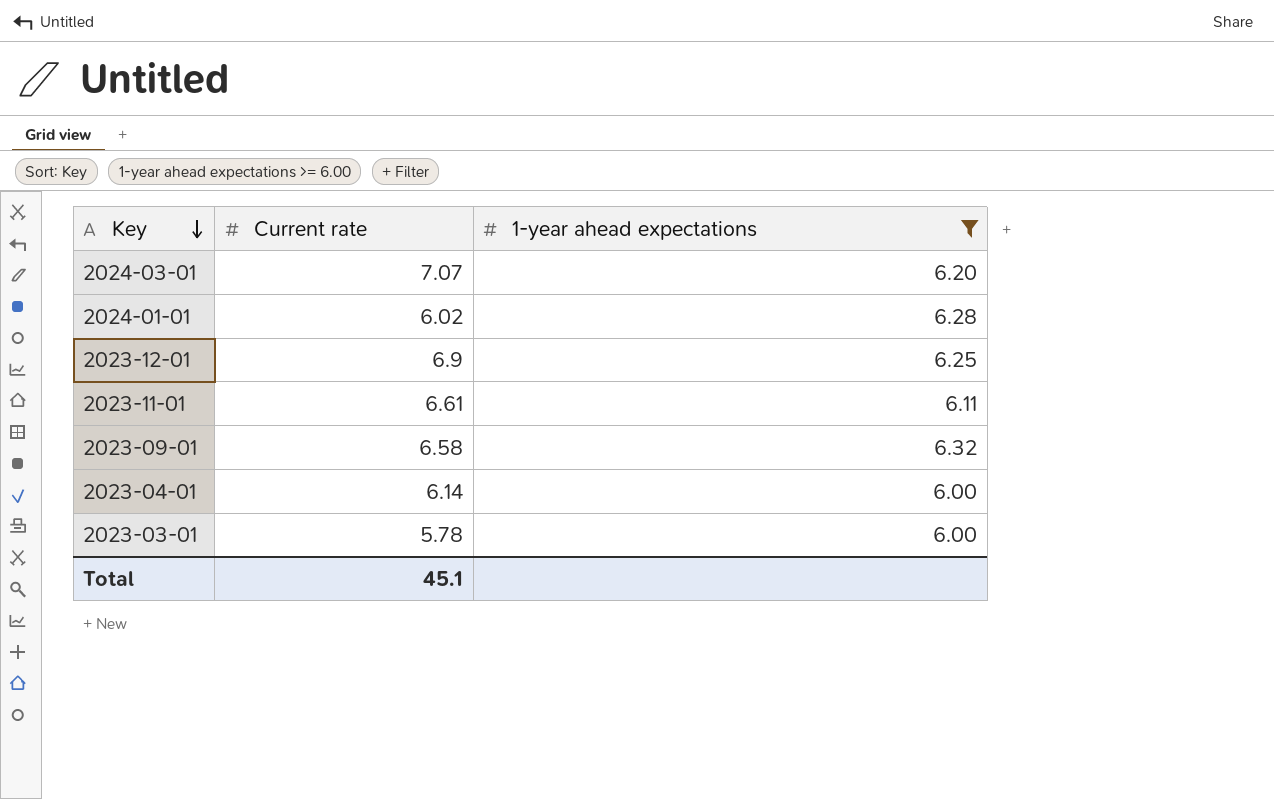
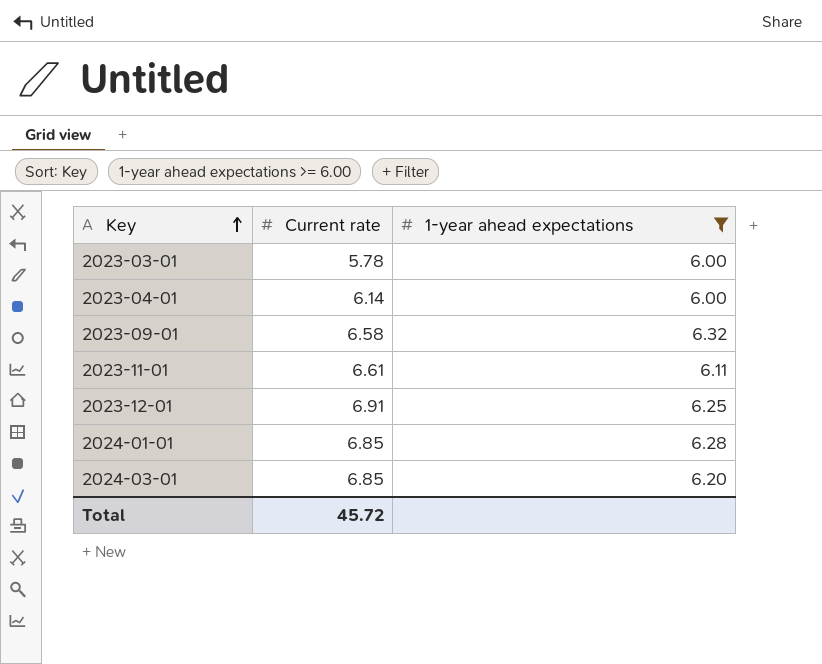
row order: Key descending -> Key ascending
2023-12-01 | Current rate: 6.9 -> 6.91
2024-01-01 | Current rate: 6.02 -> 6.85
2024-03-01 | Current rate: 7.07 -> 6.85
Total | Current rate: 45.1 -> 45.72

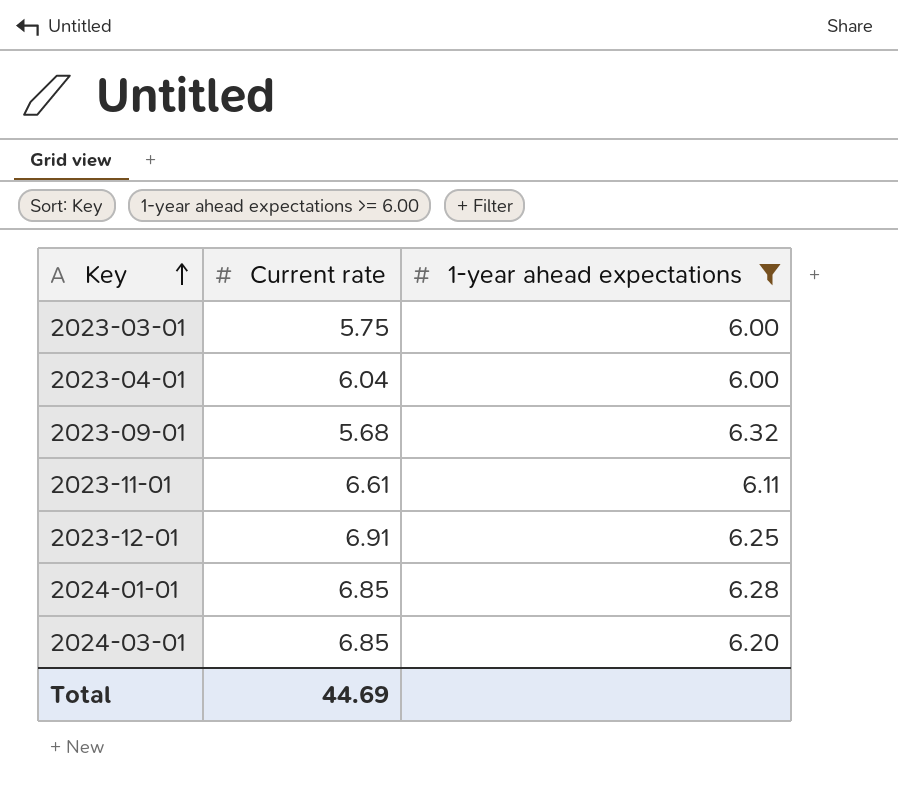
2023-03-01 | Current rate: 5.78 -> 5.75
2023-04-01 | Current rate: 6.14 -> 6.04
2023-09-01 | Current rate: 6.58 -> 5.68
Total | Current rate: 45.72 -> 44.69

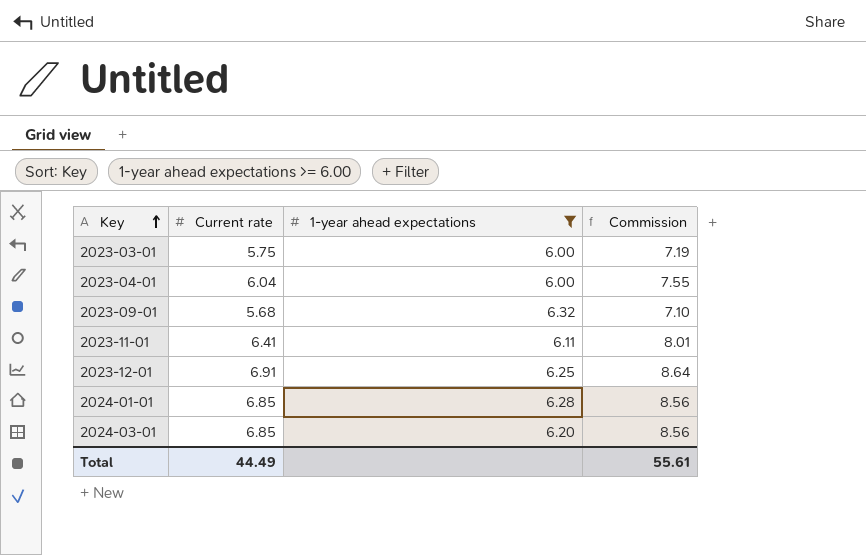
column Commission | formula: none -> [Current rate] * 1.25
2023-11-01 | Current rate: 6.61 -> 6.41
Total | Current rate: 44.69 -> 44.49

